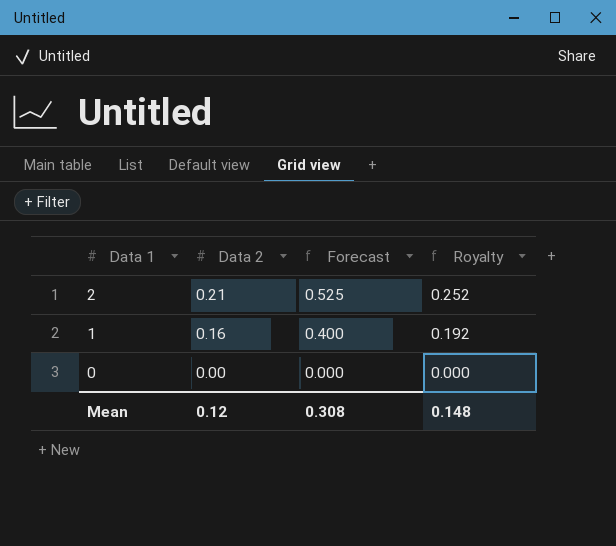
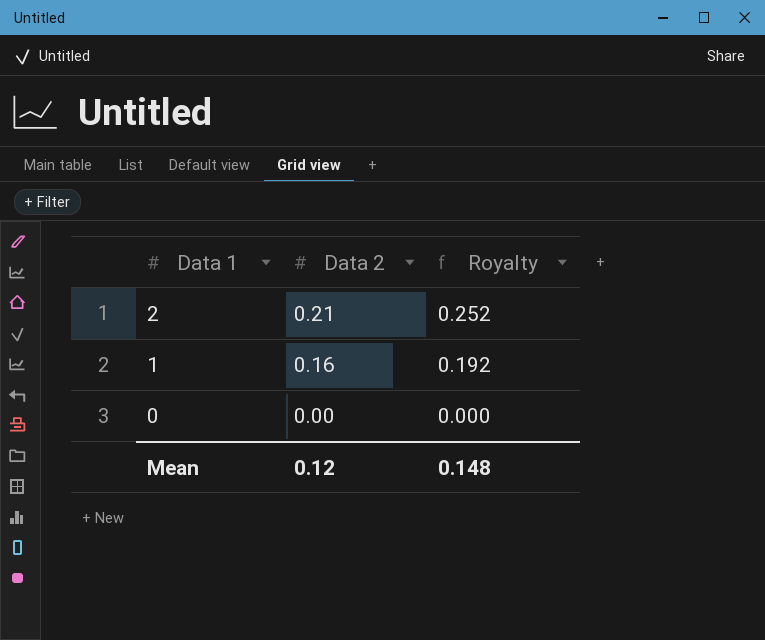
column Forecast | formula: [Data 2] * 2.5 -> none

